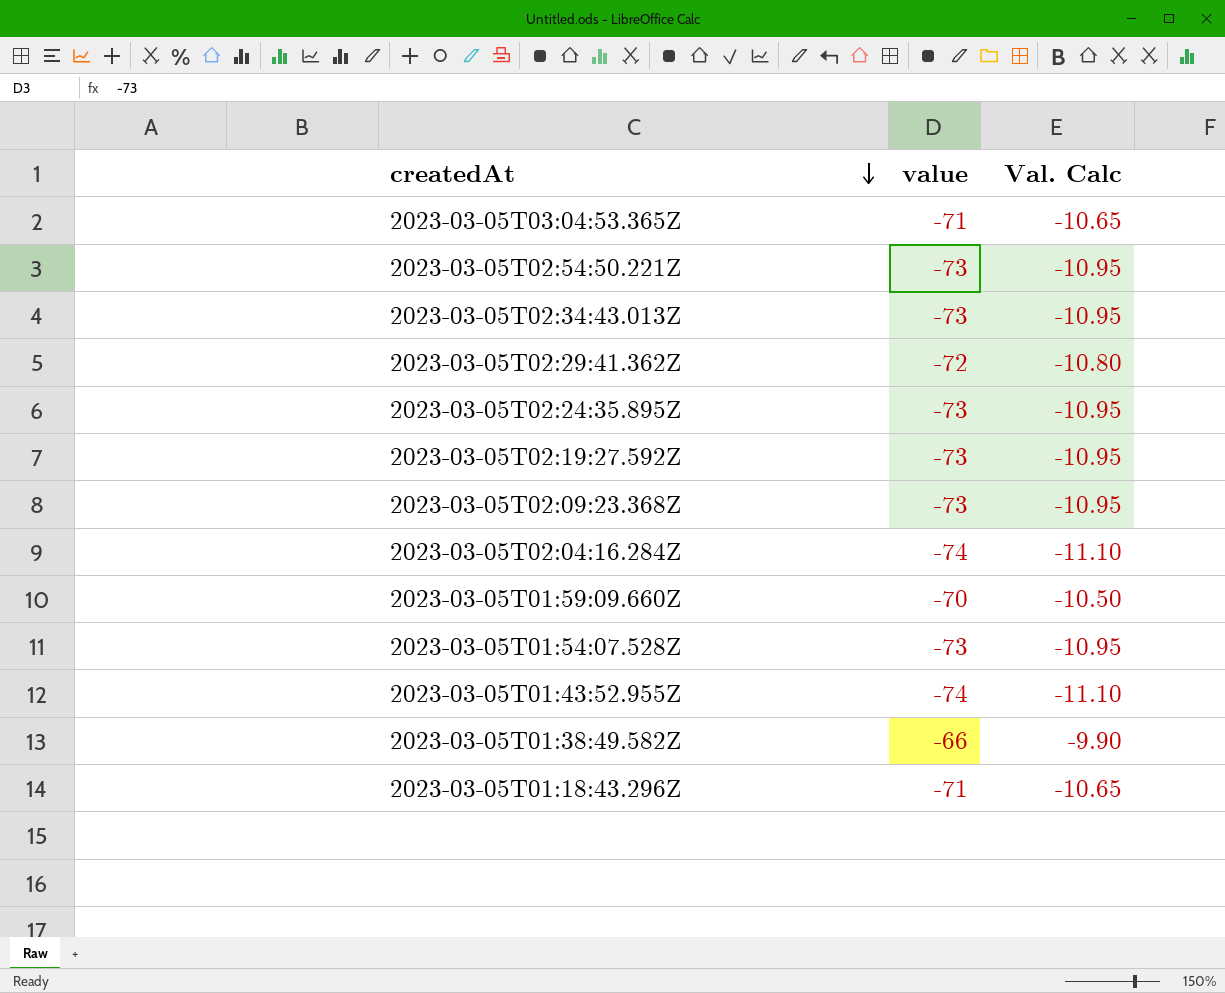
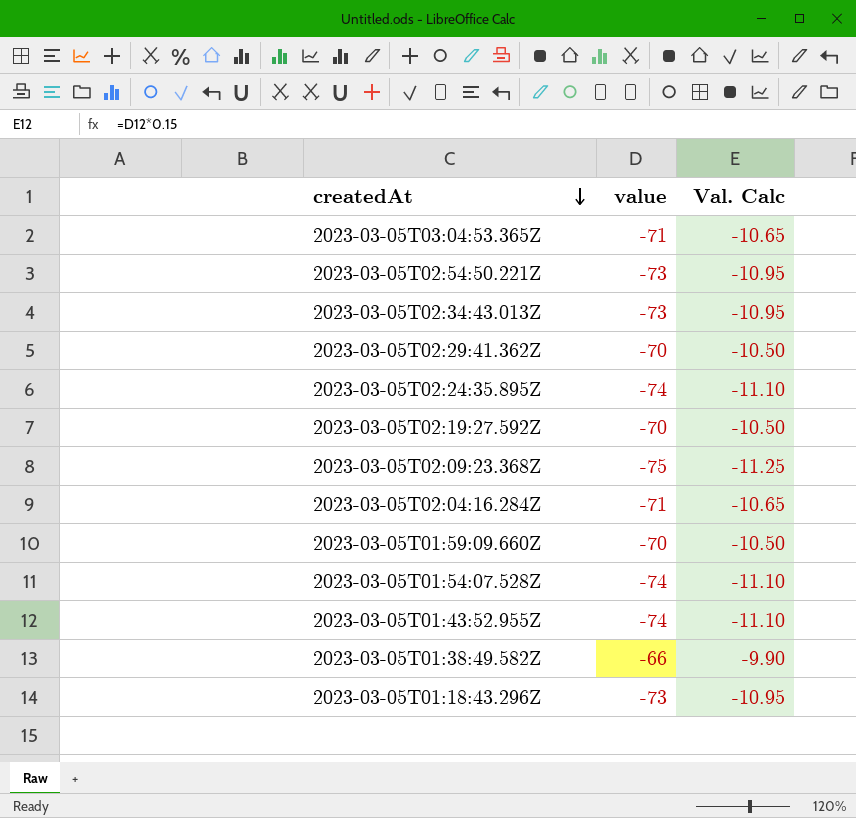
2023-03-05T02:29:41.362Z | value: -72 -> -70
2023-03-05T02:29:41.362Z | Val. Calc: -10.80 -> -10.50
2023-03-05T02:24:35.895Z | value: -73 -> -74
2023-03-05T02:24:35.895Z | Val. Calc: -10.95 -> -11.10
2023-03-05T02:19:27.592Z | value: -73 -> -70
2023-03-05T02:19:27.592Z | Val. Calc: -10.95 -> -10.50
2023-03-05T02:09:23.368Z | value: -73 -> -75
2023-03-05T02:09:23.368Z | Val. Calc: -10.95 -> -11.25
2023-03-05T02:04:16.284Z | value: -74 -> -71
2023-03-05T02:04:16.284Z | Val. Calc: -11.10 -> -10.65
2023-03-05T01:54:07.528Z | value: -73 -> -74
2023-03-05T01:54:07.528Z | Val. Calc: -10.95 -> -11.10
2023-03-05T01:18:43.296Z | value: -71 -> -73
2023-03-05T01:18:43.296Z | Val. Calc: -10.65 -> -10.95

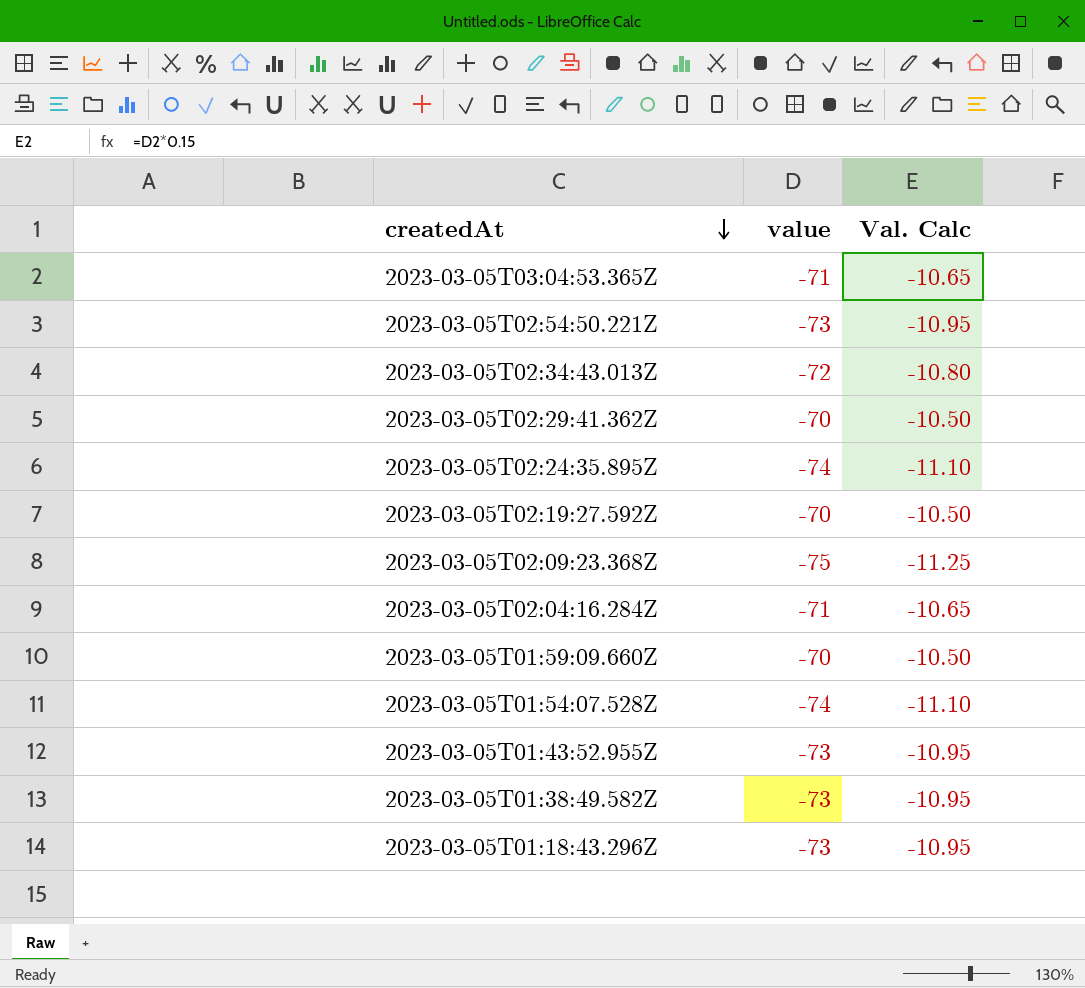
2023-03-05T02:34:43.013Z | value: -73 -> -72
2023-03-05T02:34:43.013Z | Val. Calc: -10.95 -> -10.80
2023-03-05T01:43:52.955Z | value: -74 -> -73
2023-03-05T01:43:52.955Z | Val. Calc: -11.10 -> -10.95
2023-03-05T01:38:49.582Z | value: -66 -> -73
2023-03-05T01:38:49.582Z | Val. Calc: -9.90 -> -10.95

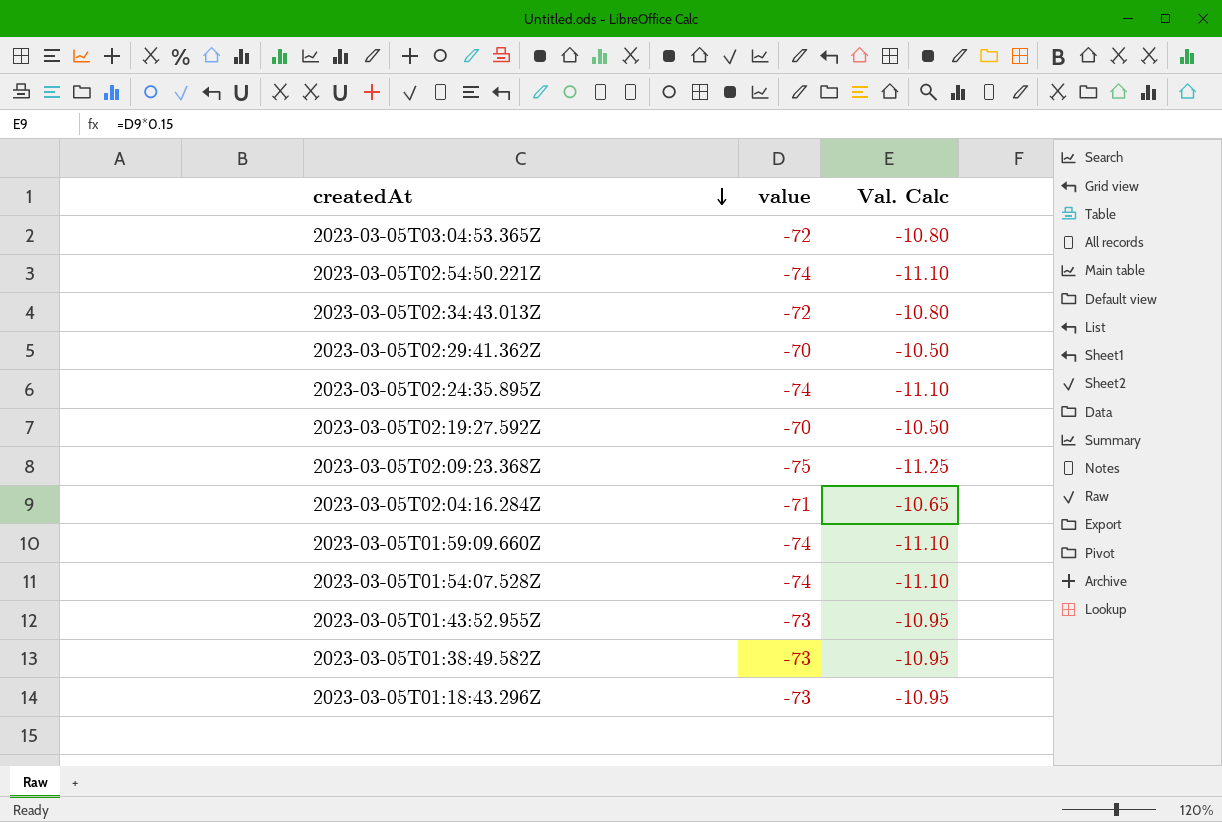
2023-03-05T03:04:53.365Z | value: -71 -> -72
2023-03-05T03:04:53.365Z | Val. Calc: -10.65 -> -10.80
2023-03-05T02:54:50.221Z | value: -73 -> -74
2023-03-05T02:54:50.221Z | Val. Calc: -10.95 -> -11.10
2023-03-05T01:59:09.660Z | value: -70 -> -74
2023-03-05T01:59:09.660Z | Val. Calc: -10.50 -> -11.10

